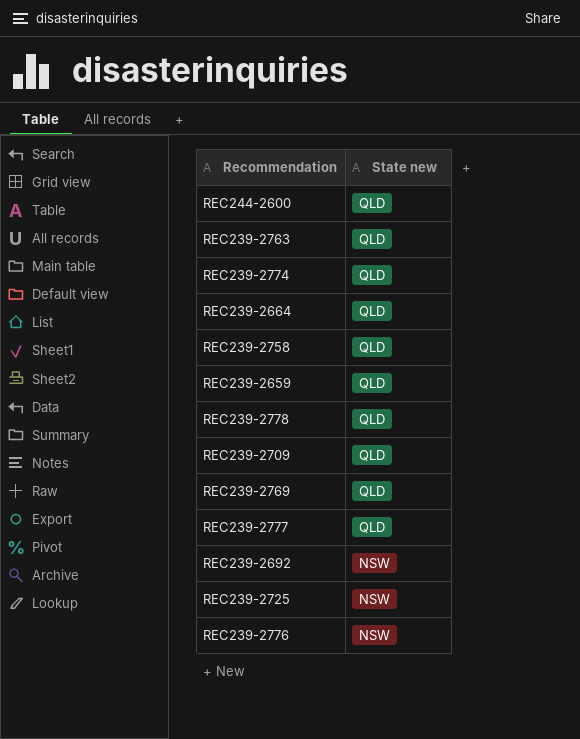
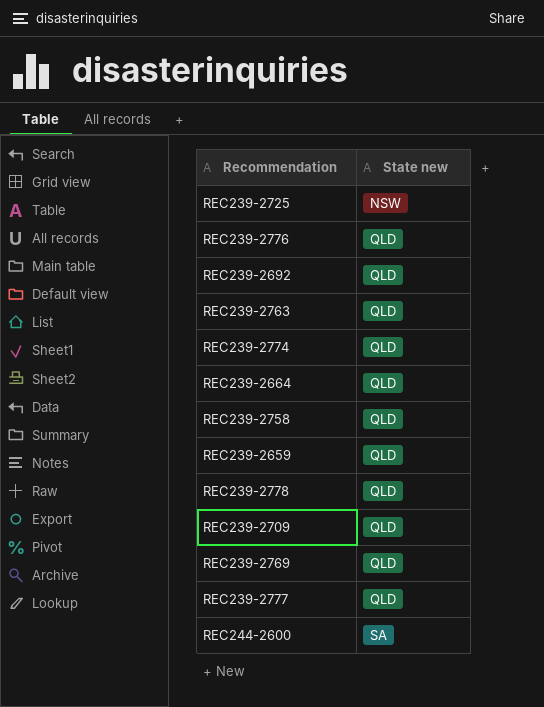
row order: State new descending -> State new ascending
REC239-2776 | State new: NSW -> QLD
REC239-2692 | State new: NSW -> QLD
REC244-2600 | State new: QLD -> SA

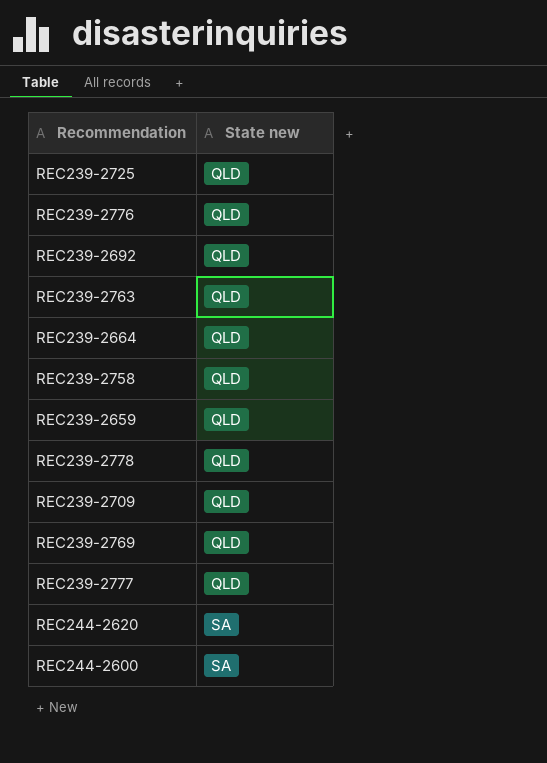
row REC239-2774: QLD -> none
REC239-2725 | State new: NSW -> QLD
row REC244-2620: none -> SA

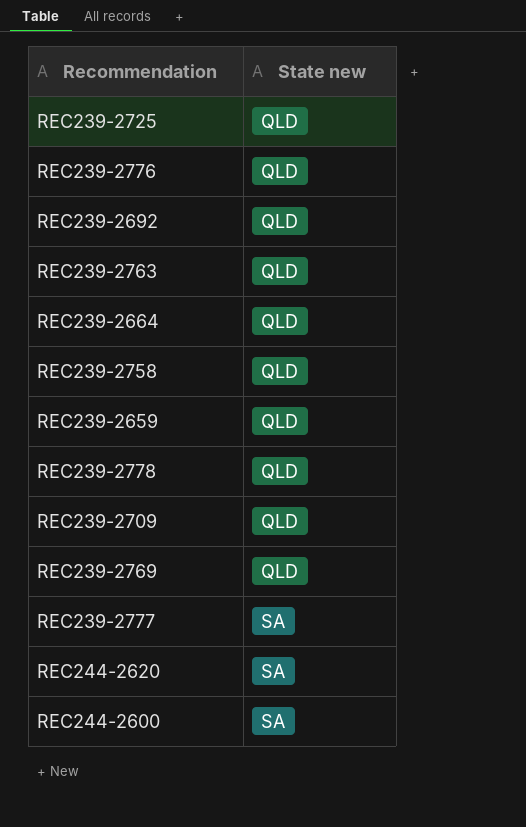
REC239-2777 | State new: QLD -> SA

